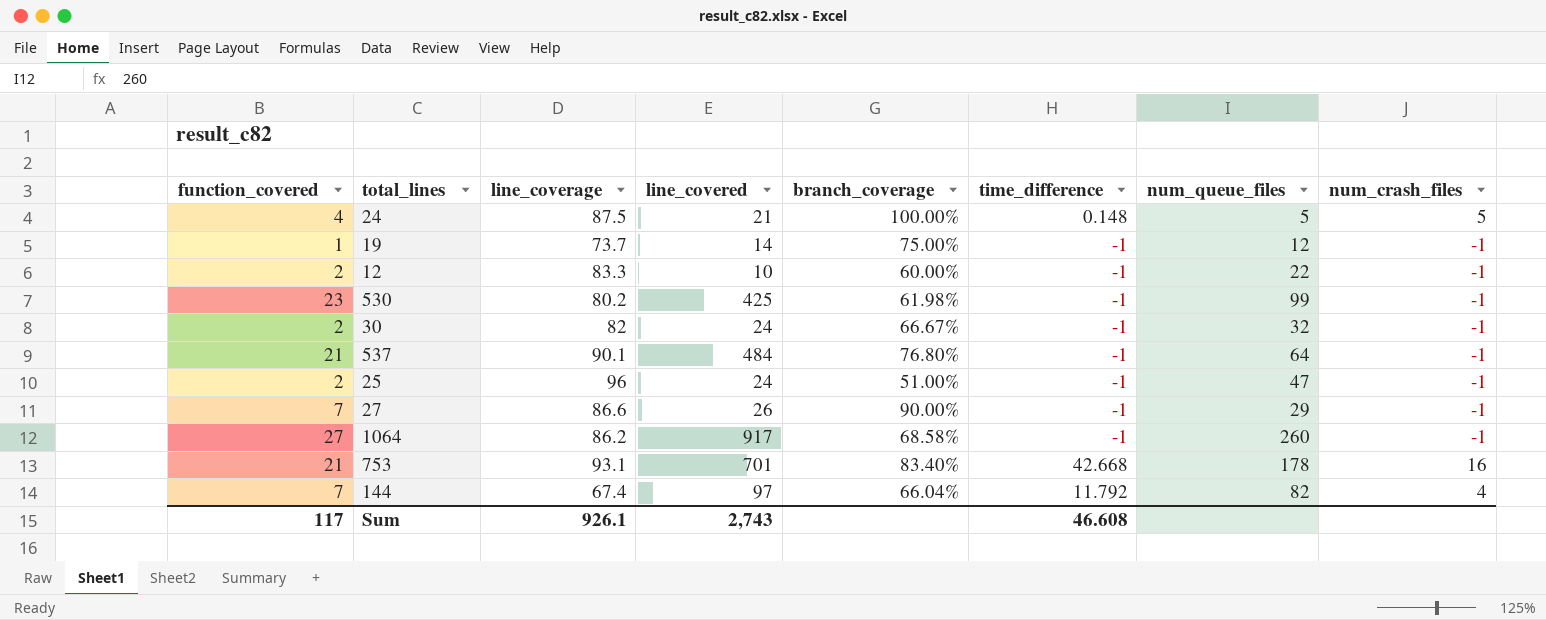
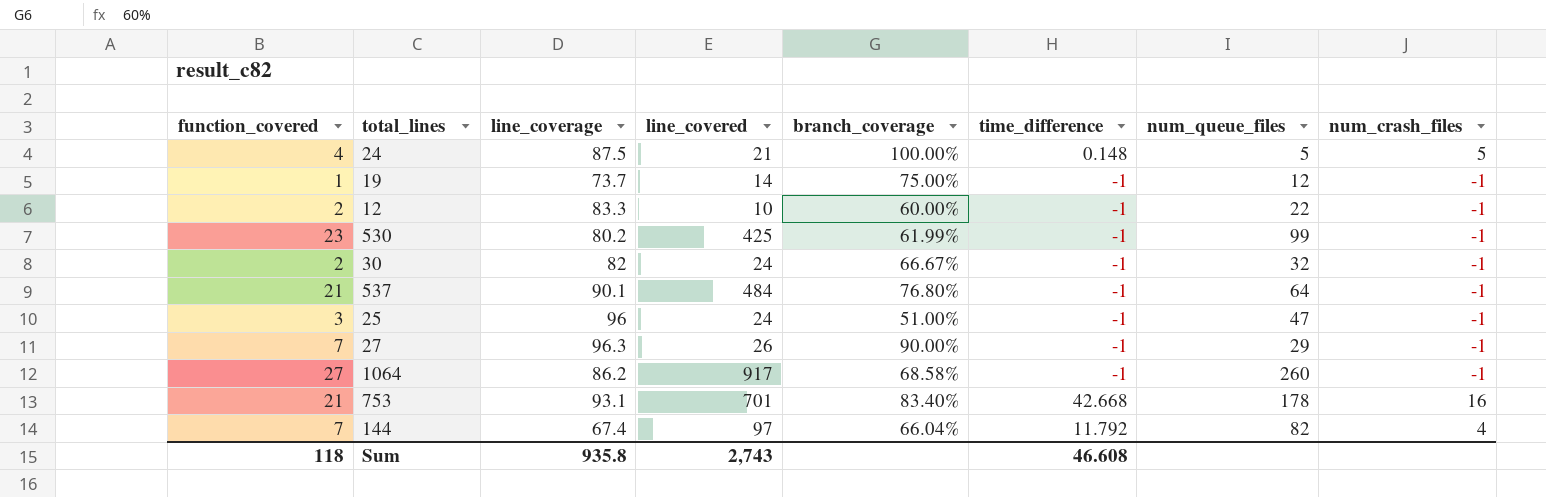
530 | branch_coverage: 61.98% -> 61.99%
25 | function_covered: 2 -> 3
27 | line_coverage: 86.6 -> 96.3
Sum | function_covered: 117 -> 118
Sum | line_coverage: 926.1 -> 935.8

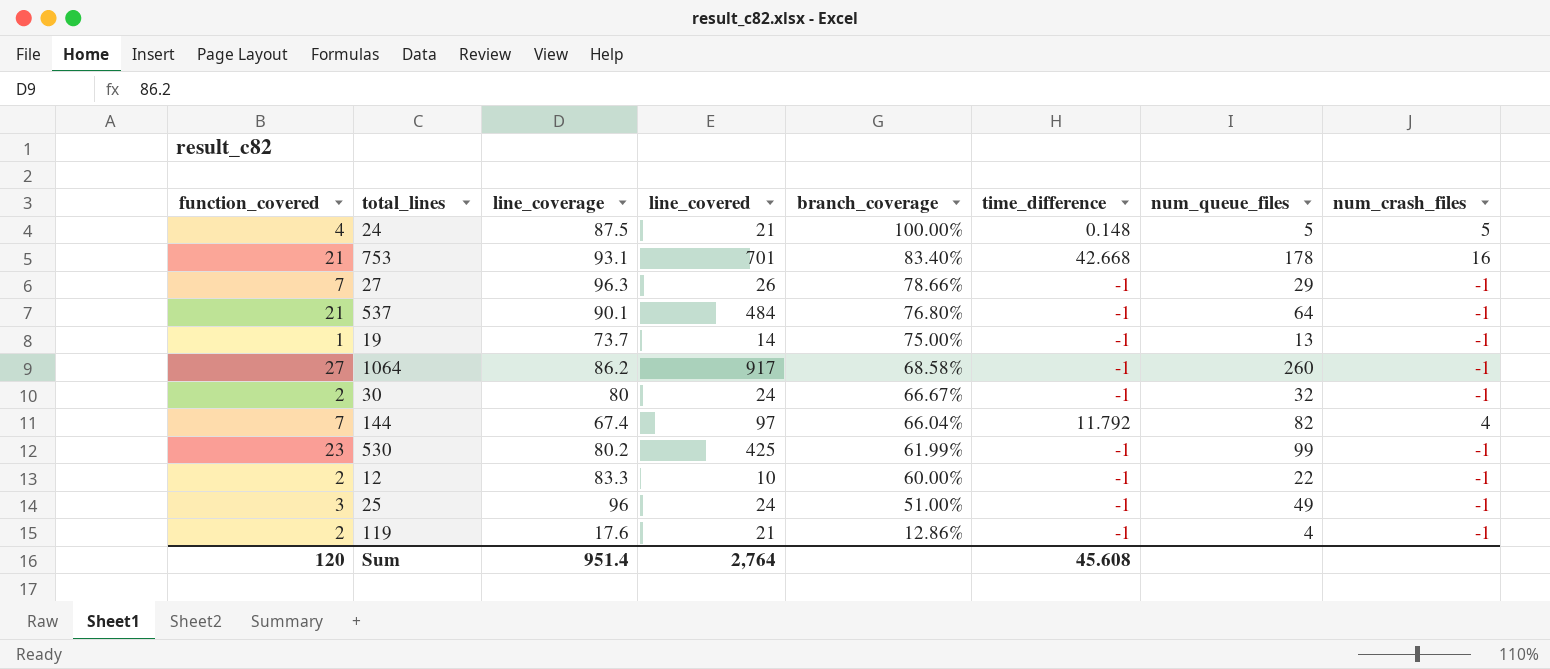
row order: none -> branch_coverage descending
27 | branch_coverage: 90.00% -> 78.66%
19 | num_queue_files: 12 -> 13
30 | line_coverage: 82 -> 80
25 | num_queue_files: 47 -> 49
row 119: none -> 2 | 17.6 | 21 | 12.86% | -1 | 4 | -1
Sum | function_covered: 118 -> 120
Sum | line_coverage: 935.8 -> 951.4
Sum | line_covered: 2,743 -> 2,764
Sum | time_difference: 46.608 -> 45.608

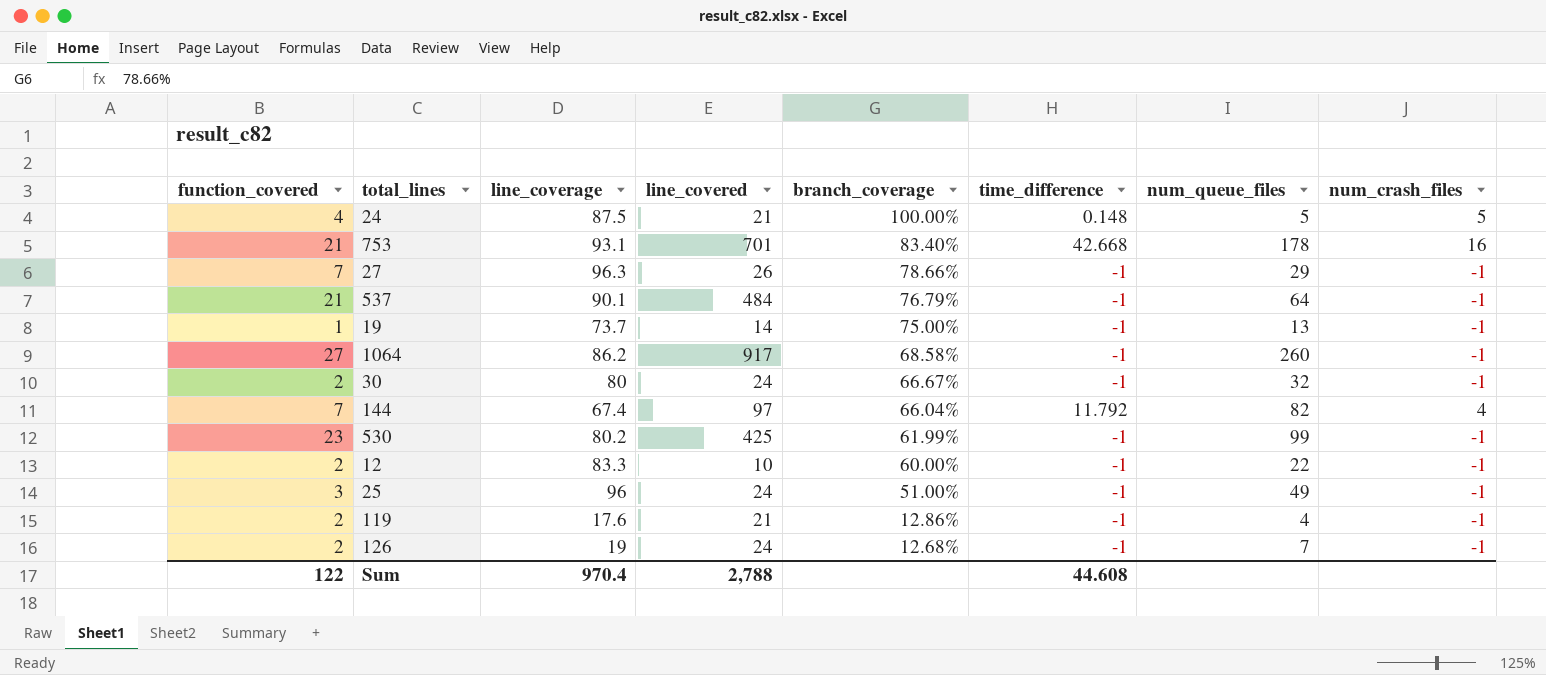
537 | branch_coverage: 76.80% -> 76.79%
row 126: none -> 2 | 19 | 24 | 12.68% | -1 | 7 | -1
Sum | function_covered: 120 -> 122
Sum | line_coverage: 951.4 -> 970.4
Sum | line_covered: 2,764 -> 2,788
Sum | time_difference: 45.608 -> 44.608

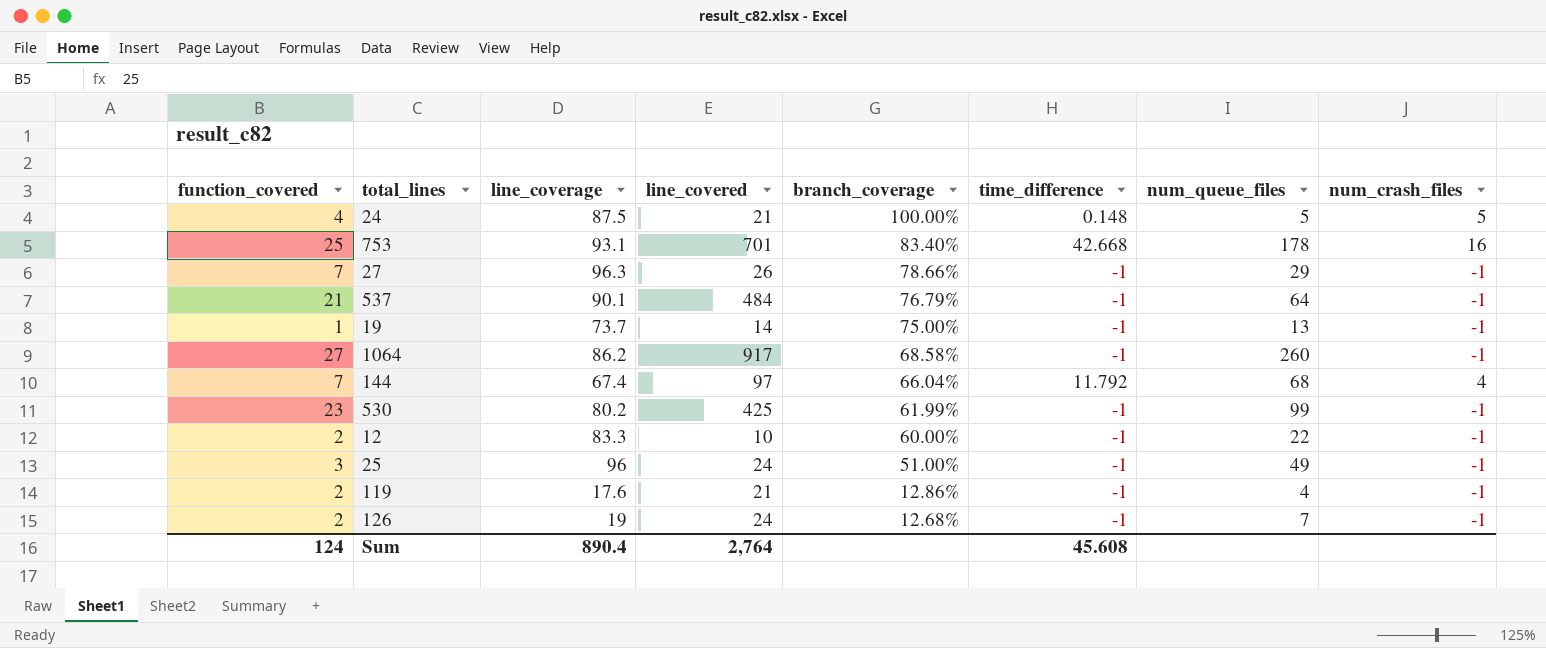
row 30: 2 | 80 | 24 | 66.67% | -1 | 32 | -1 -> none
753 | function_covered: 21 -> 25
144 | num_queue_files: 82 -> 68
Sum | function_covered: 122 -> 124
Sum | line_coverage: 970.4 -> 890.4
Sum | line_covered: 2,788 -> 2,764
Sum | time_difference: 44.608 -> 45.608

